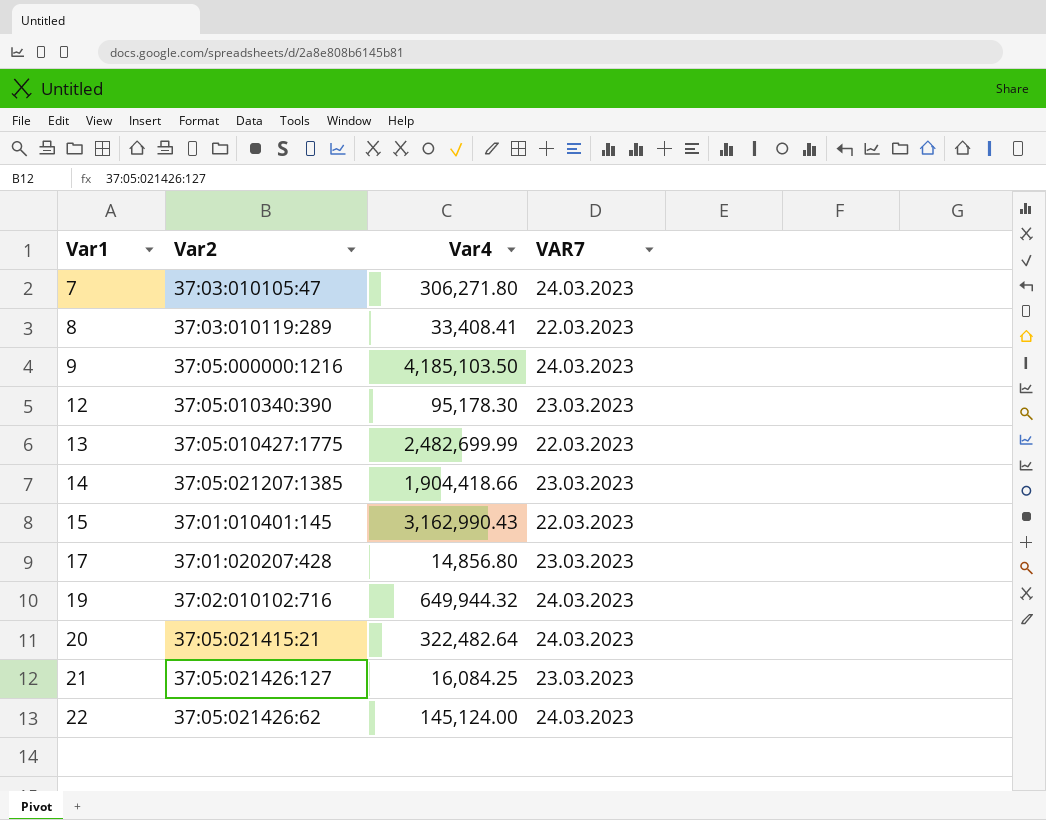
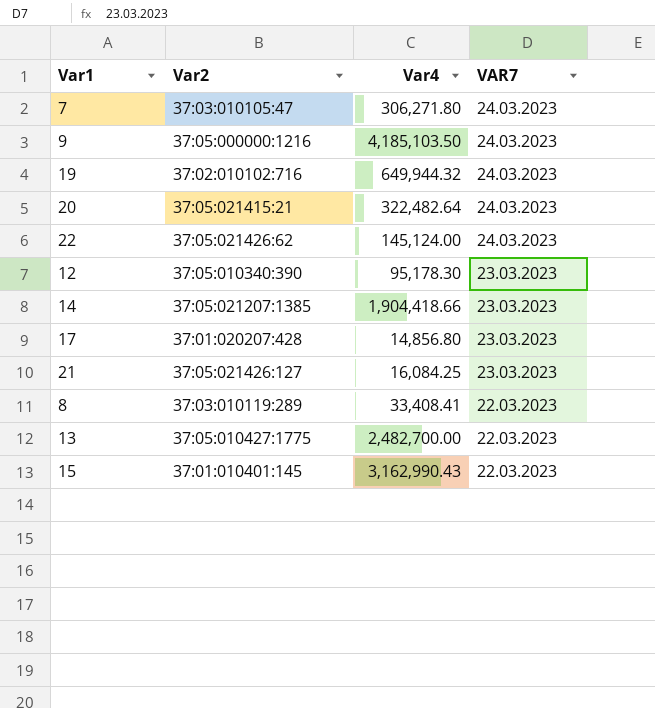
row order: Var1 ascending -> VAR7 descending
13 | Var4: 2,482,699.99 -> 2,482,700.00

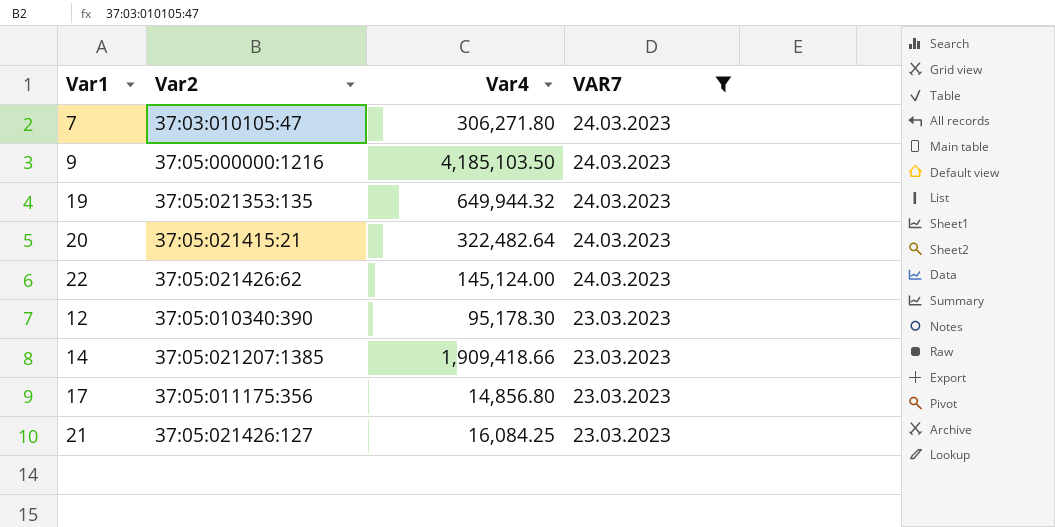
filter: none -> VAR7 != 22.03.2023
19 | Var2: 37:02:010102:716 -> 37:05:021353:135
14 | Var4: 1,904,418.66 -> 1,909,418.66
17 | Var2: 37:01:020207:428 -> 37:05:011175:356

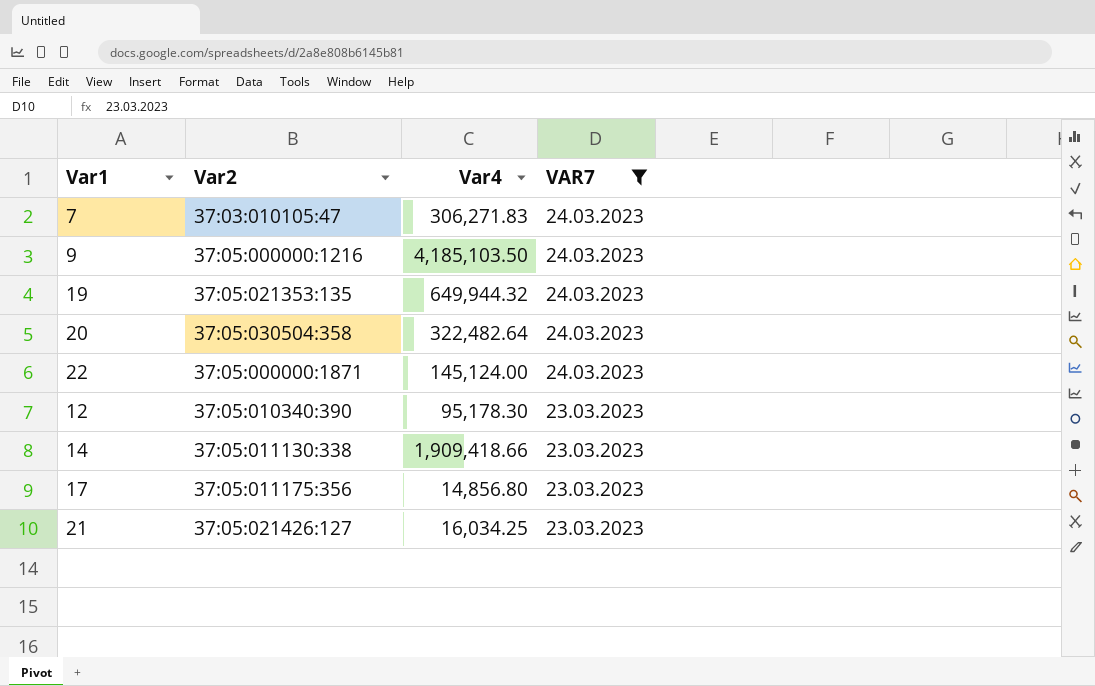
7 | Var4: 306,271.80 -> 306,271.83
20 | Var2: 37:05:021415:21 -> 37:05:030504:358
22 | Var2: 37:05:021426:62 -> 37:05:000000:1871
14 | Var2: 37:05:021207:1385 -> 37:05:011130:338
21 | Var4: 16,084.25 -> 16,034.25

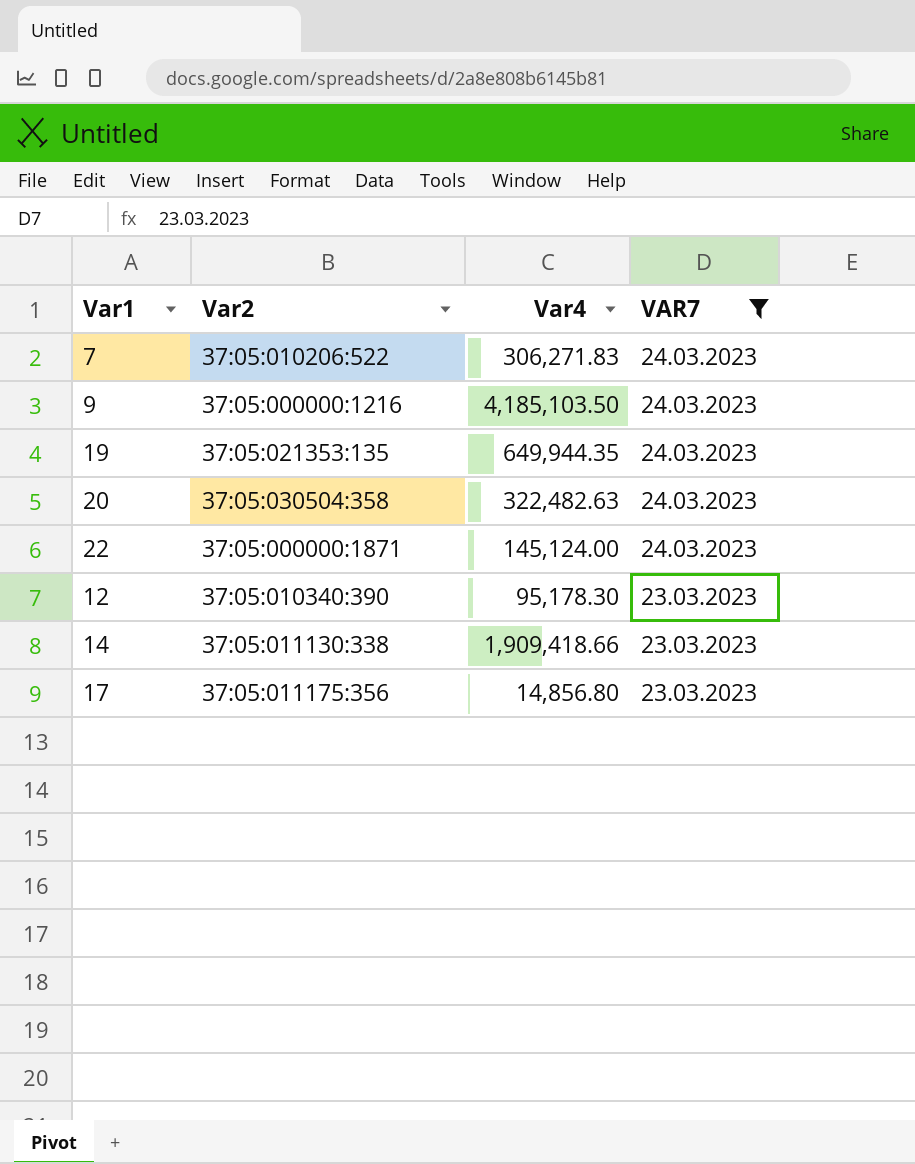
row 21: 37:05:021426:127 | 16,034.25 | 23.03.2023 -> none
7 | Var2: 37:03:010105:47 -> 37:05:010206:522
19 | Var4: 649,944.32 -> 649,944.35
20 | Var4: 322,482.64 -> 322,482.63

